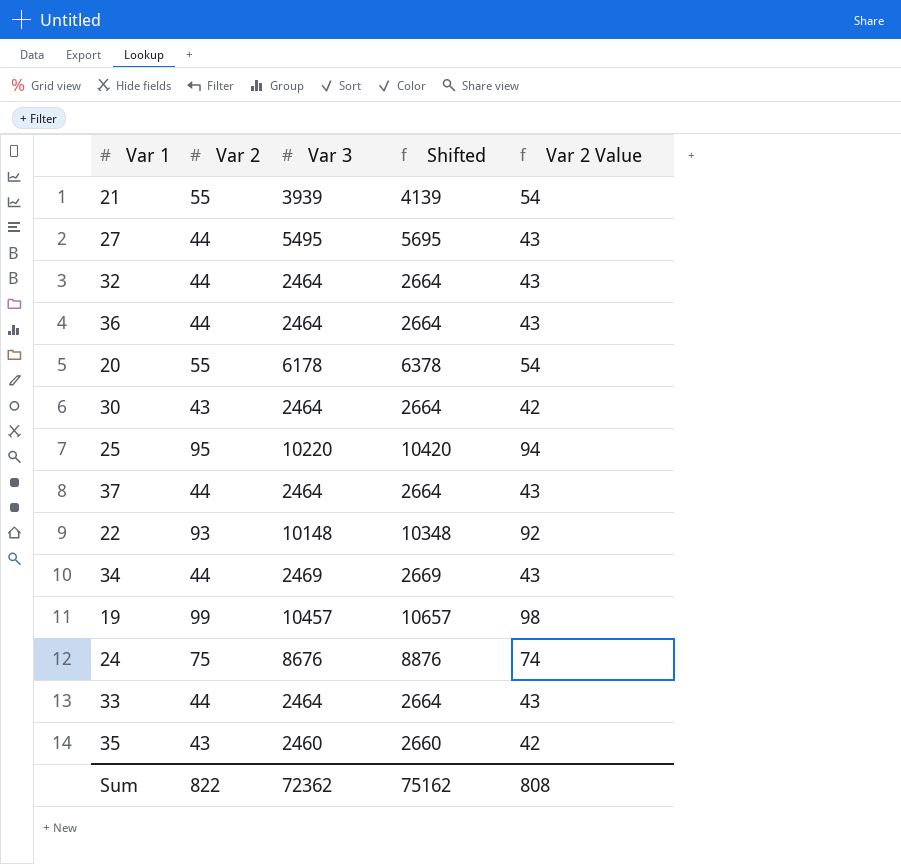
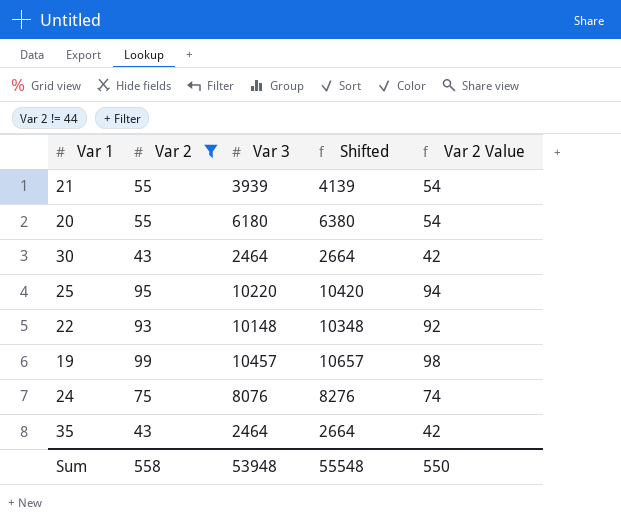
filter: none -> Var 2 != 44
20 | Var 3: 6178 -> 6180
20 | Shifted: 6378 -> 6380
24 | Var 3: 8676 -> 8076
24 | Shifted: 8876 -> 8276
35 | Var 3: 2460 -> 2464
35 | Shifted: 2660 -> 2664
Sum | Var 2: 822 -> 558
Sum | Var 3: 72362 -> 53948
Sum | Shifted: 75162 -> 55548
Sum | Var 2 Value: 808 -> 550

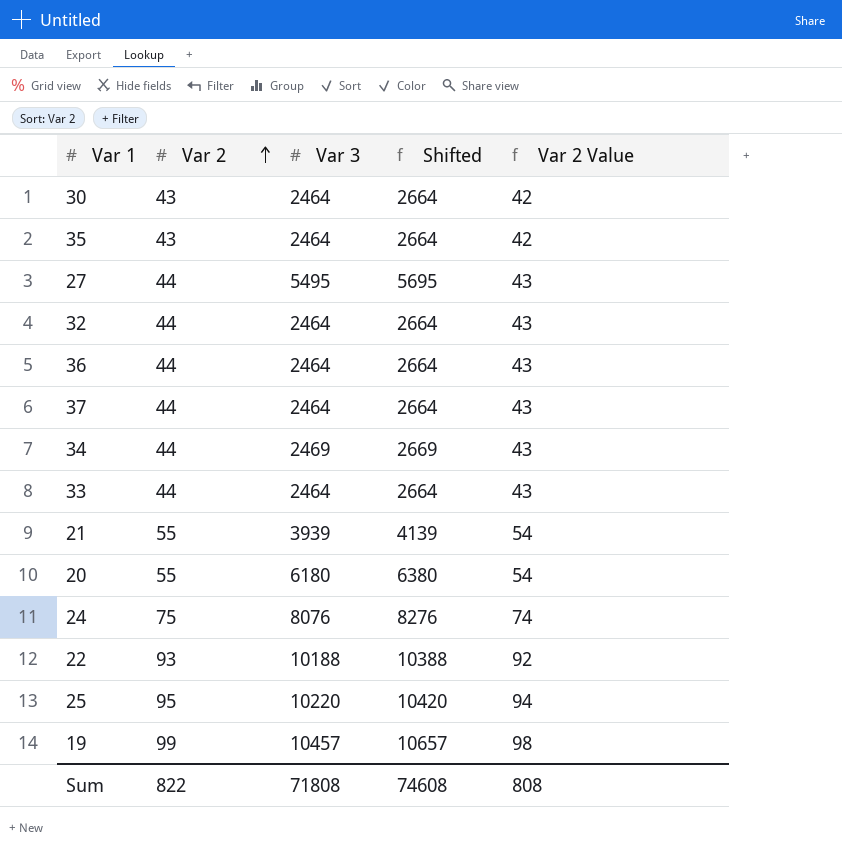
filter: Var 2 != 44 -> none
row order: none -> Var 2 ascending
22 | Var 3: 10148 -> 10188
22 | Shifted: 10348 -> 10388
Sum | Var 2: 558 -> 822
Sum | Var 3: 53948 -> 71808
Sum | Shifted: 55548 -> 74608
Sum | Var 2 Value: 550 -> 808

